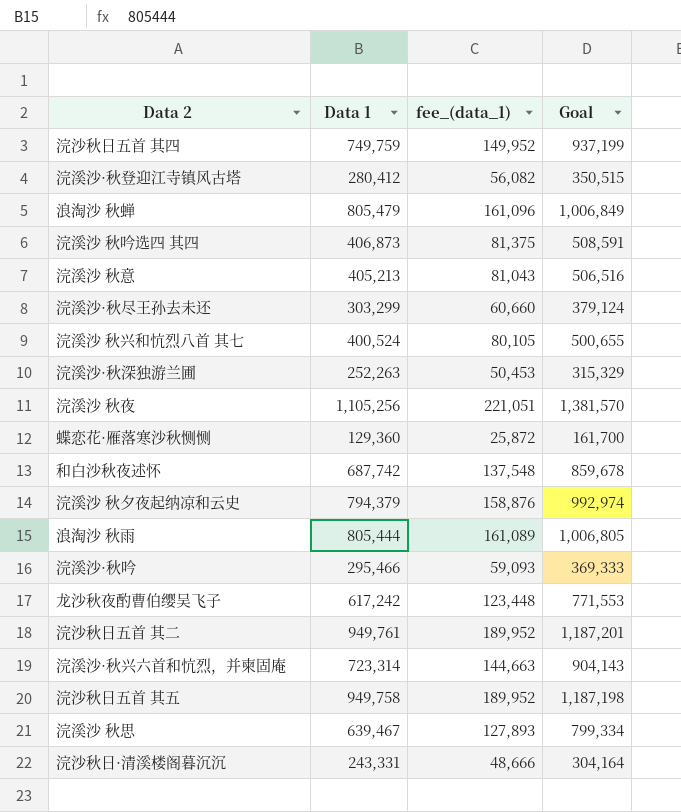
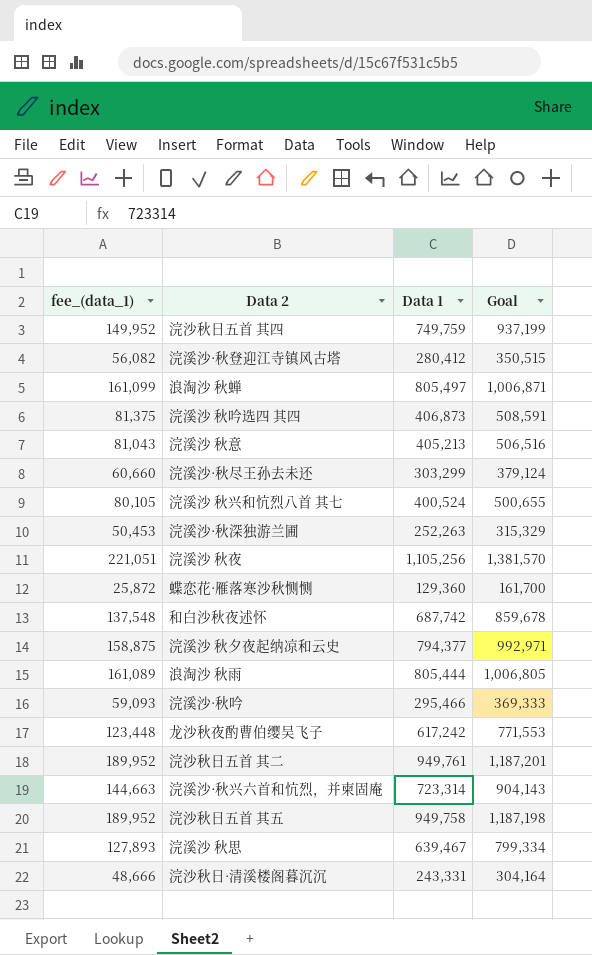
column fee_(data_1) | position: 3 -> 1
浪淘沙 秋蝉 | fee_(data_1): 161,096 -> 161,099
浪淘沙 秋蝉 | Data 1: 805,479 -> 805,497
浪淘沙 秋蝉 | Goal: 1,006,849 -> 1,006,871
浣溪沙 秋夕夜起纳凉和云史 | fee_(data_1): 158,876 -> 158,875
浣溪沙 秋夕夜起纳凉和云史 | Data 1: 794,379 -> 794,377
浣溪沙 秋夕夜起纳凉和云史 | Goal: 992,974 -> 992,971

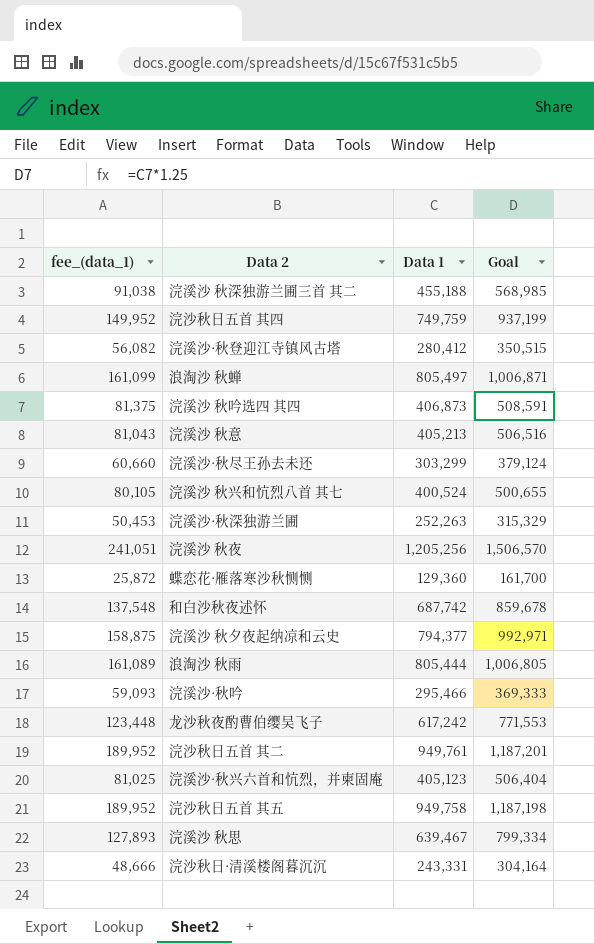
row 浣溪沙 秋深独游兰圃三首 其二: none -> 91,038 | 455,188 | 568,985
浣溪沙 秋夜 | fee_(data_1): 221,051 -> 241,051
浣溪沙 秋夜 | Data 1: 1,105,256 -> 1,205,256
浣溪沙 秋夜 | Goal: 1,381,570 -> 1,506,570
浣溪沙·秋兴六首和忼烈，并柬固庵 | fee_(data_1): 144,663 -> 81,025
浣溪沙·秋兴六首和忼烈，并柬固庵 | Data 1: 723,314 -> 405,123
浣溪沙·秋兴六首和忼烈，并柬固庵 | Goal: 904,143 -> 506,404

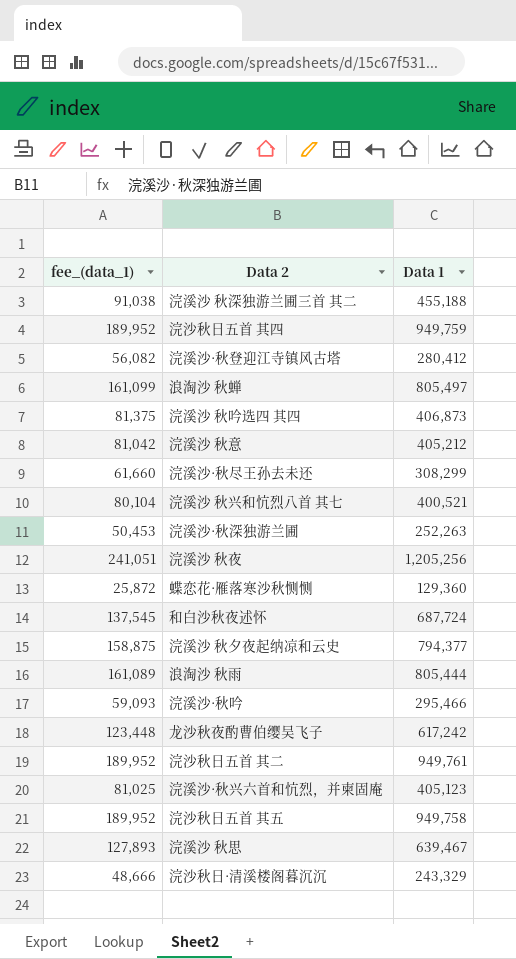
column Goal | formula: [Data 1] * 1.25 -> none
浣沙秋日五首 其四 | fee_(data_1): 149,952 -> 189,952
浣沙秋日五首 其四 | Data 1: 749,759 -> 949,759
浣溪沙 秋意 | fee_(data_1): 81,043 -> 81,042
浣溪沙 秋意 | Data 1: 405,213 -> 405,212
浣溪沙·秋尽王孙去未还 | fee_(data_1): 60,660 -> 61,660
浣溪沙·秋尽王孙去未还 | Data 1: 303,299 -> 308,299
浣溪沙 秋兴和忼烈八首 其七 | fee_(data_1): 80,105 -> 80,104
浣溪沙 秋兴和忼烈八首 其七 | Data 1: 400,524 -> 400,521
和白沙秋夜述怀 | fee_(data_1): 137,548 -> 137,545
和白沙秋夜述怀 | Data 1: 687,742 -> 687,724
浣沙秋日·清溪楼阁暮沉沉 | Data 1: 243,331 -> 243,329

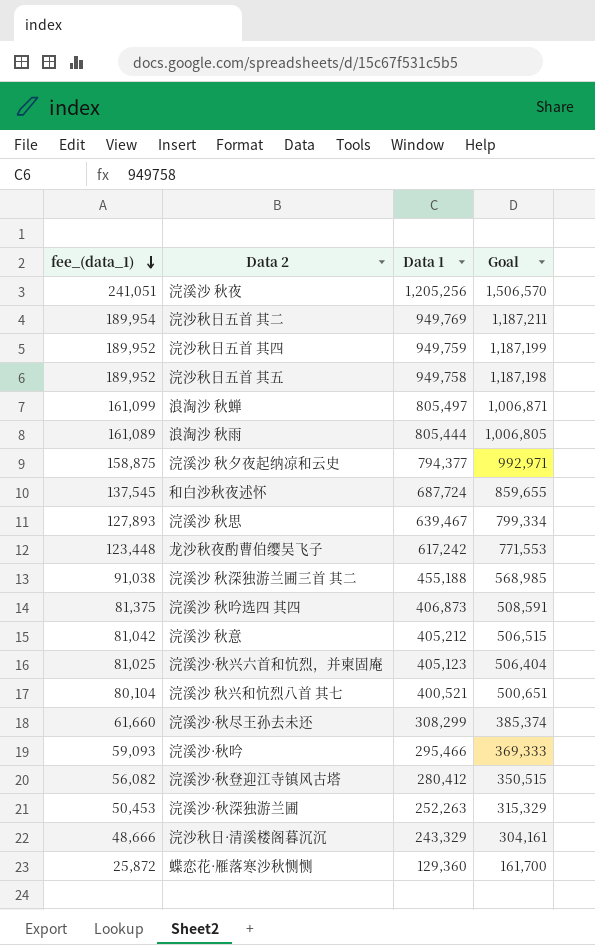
row order: none -> fee_(data_1) descending
column Goal | formula: none -> [Data 1] * 1.25
浣沙秋日五首 其二 | fee_(data_1): 189,952 -> 189,954
浣沙秋日五首 其二 | Data 1: 949,761 -> 949,769

